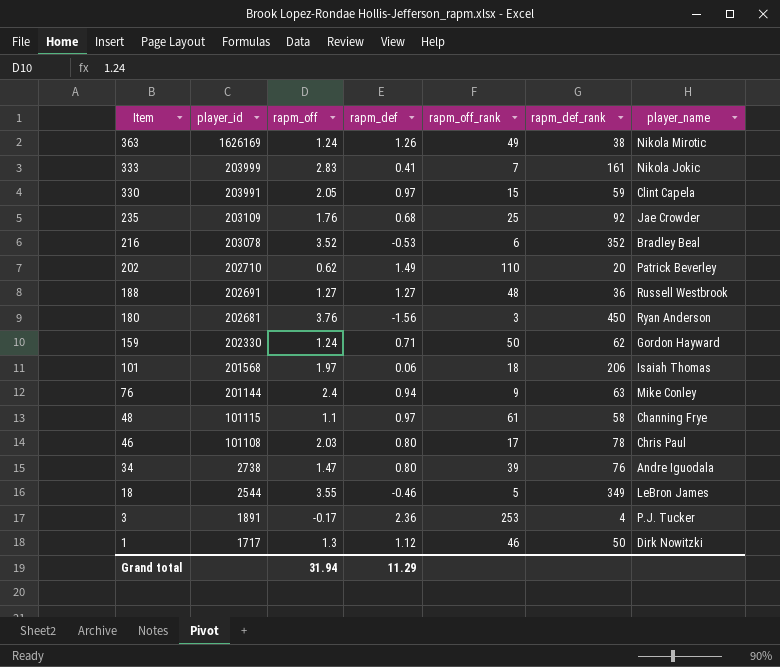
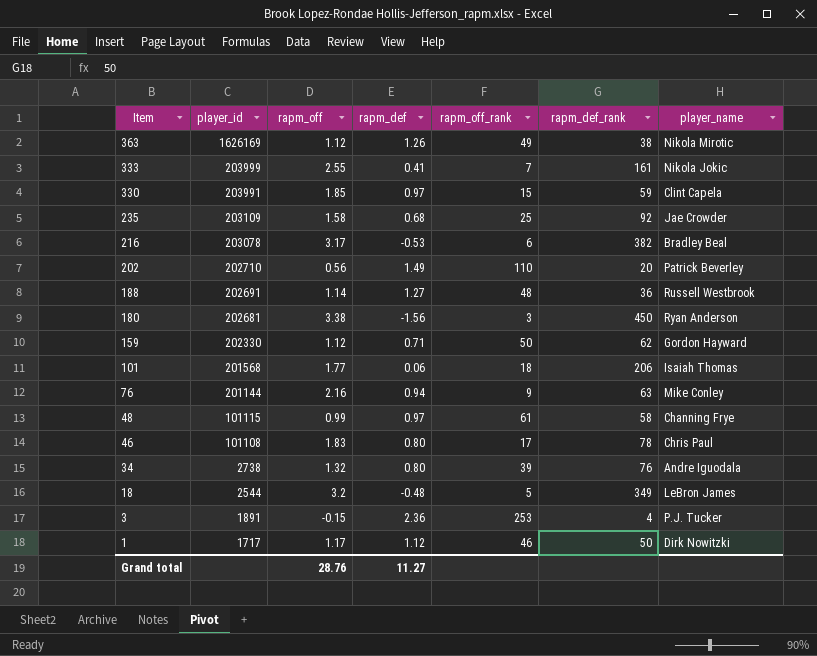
363 | rapm_off: 1.24 -> 1.12
333 | rapm_off: 2.83 -> 2.55
330 | rapm_off: 2.05 -> 1.85
235 | rapm_off: 1.76 -> 1.58
216 | rapm_off: 3.52 -> 3.17
216 | rapm_def_rank: 352 -> 382
202 | rapm_off: 0.62 -> 0.56
188 | rapm_off: 1.27 -> 1.14
180 | rapm_off: 3.76 -> 3.38
159 | rapm_off: 1.24 -> 1.12
101 | rapm_off: 1.97 -> 1.77
76 | rapm_off: 2.4 -> 2.16
48 | rapm_off: 1.1 -> 0.99
46 | rapm_off: 2.03 -> 1.83
34 | rapm_off: 1.47 -> 1.32
18 | rapm_off: 3.55 -> 3.2
18 | rapm_def: -0.46 -> -0.48
3 | rapm_off: -0.17 -> -0.15
1 | rapm_off: 1.3 -> 1.17
Grand total | rapm_off: 31.94 -> 28.76
Grand total | rapm_def: 11.29 -> 11.27

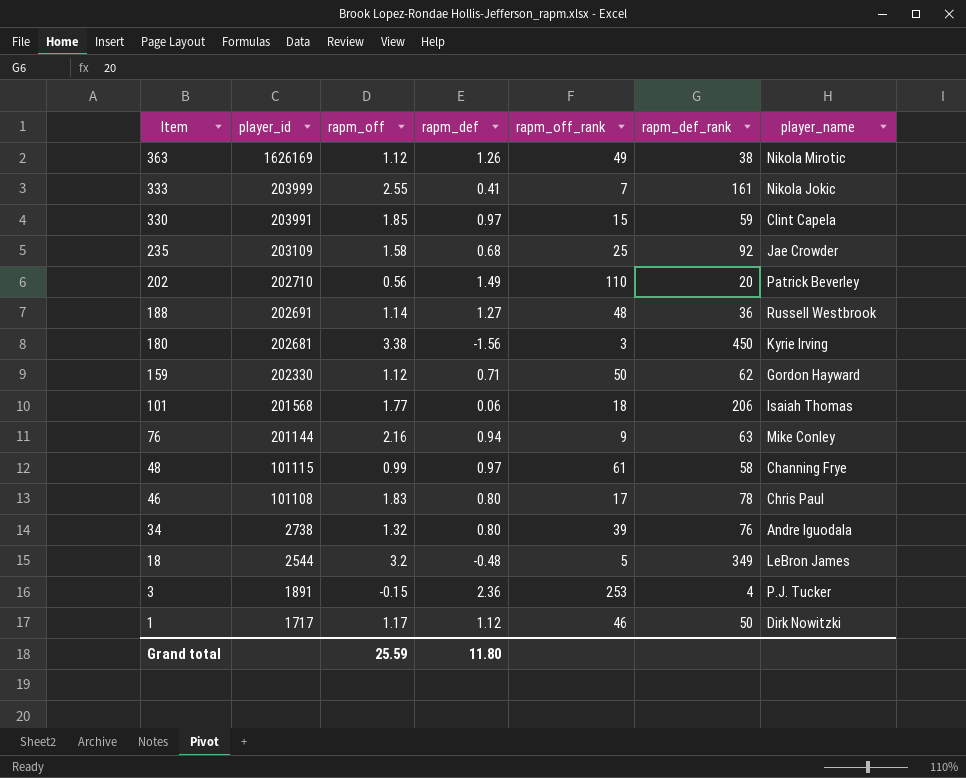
row 216: 203078 | 3.17 | -0.53 | 6 | 382 | Bradley Beal -> none
180 | player_name: Ryan Anderson -> Kyrie Irving
Grand total | rapm_off: 28.76 -> 25.59
Grand total | rapm_def: 11.27 -> 11.80

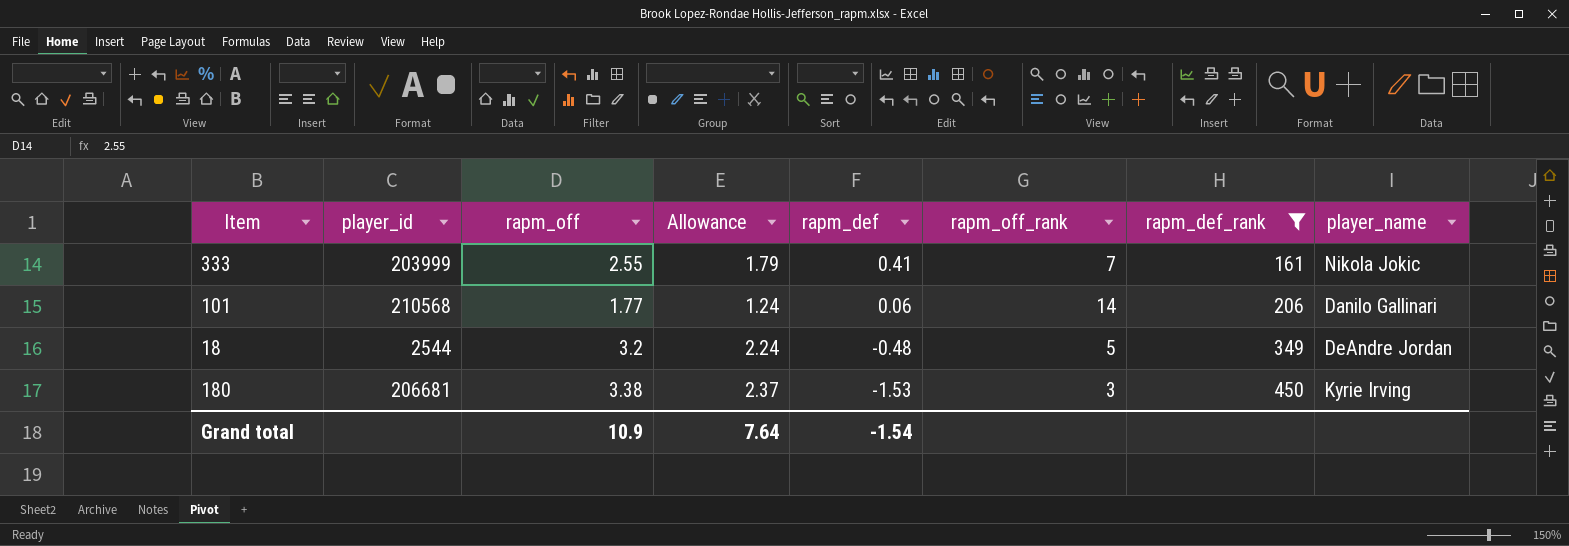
filter: none -> rapm_def_rank >= 161
row order: Item descending -> rapm_def descending
column Allowance | formula: none -> [rapm_off] * 0.7
101 | player_id: 201568 -> 210568
101 | rapm_off_rank: 18 -> 14
101 | player_name: Isaiah Thomas -> Danilo Gallinari
18 | player_name: LeBron James -> DeAndre Jordan
180 | player_id: 202681 -> 206681
180 | rapm_def: -1.56 -> -1.53
Grand total | rapm_off: 25.59 -> 10.9
Grand total | rapm_def: 11.80 -> -1.54

